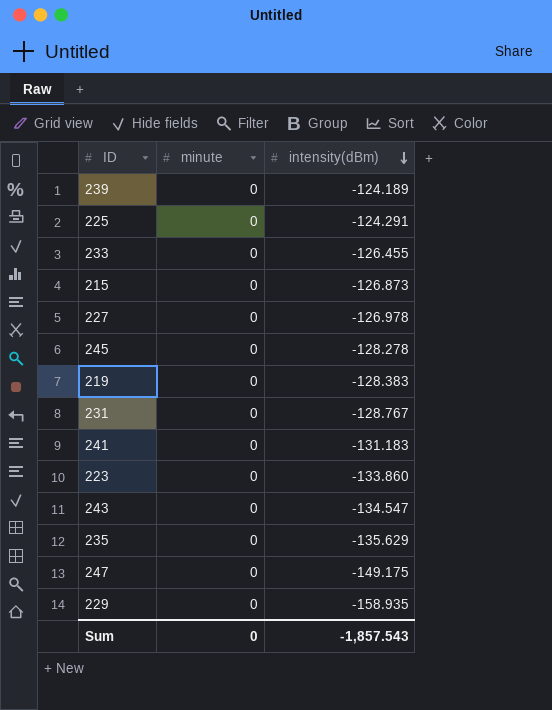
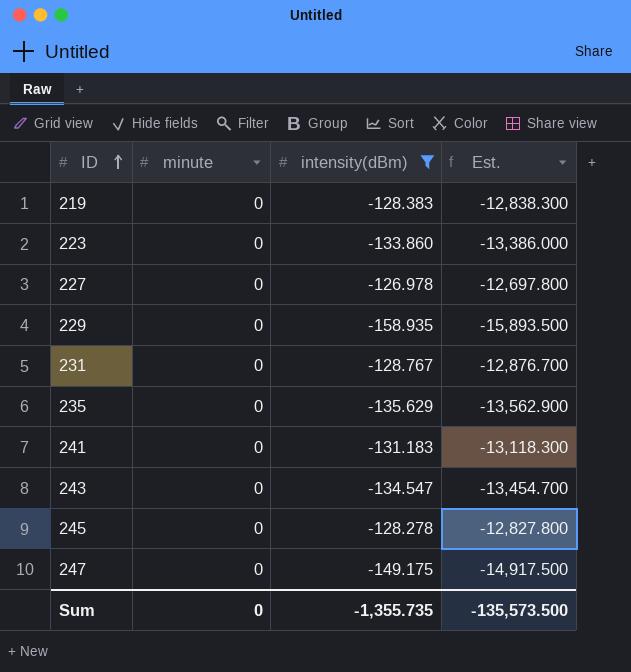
filter: none -> intensity(dBm) <= -126.978
row order: intensity(dBm) descending -> ID ascending
column Est. | formula: none -> [intensity(dBm)] * 100
Sum | intensity(dBm): -1,857.543 -> -1,355.735

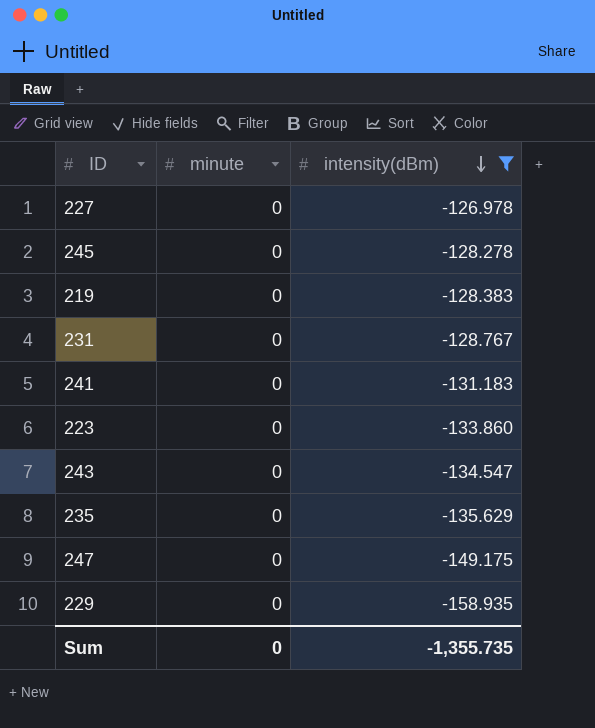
row order: ID ascending -> intensity(dBm) descending
column Est. | formula: [intensity(dBm)] * 100 -> none

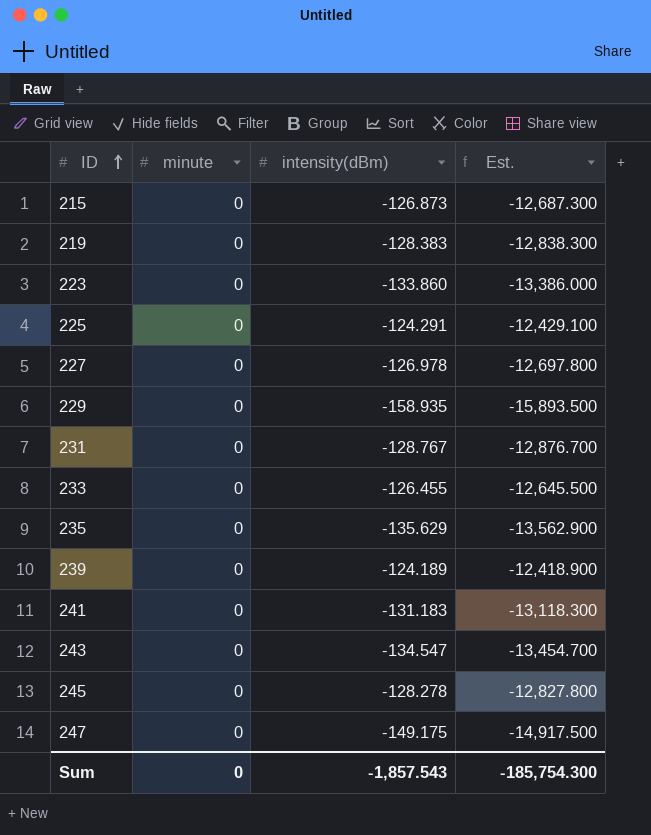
filter: intensity(dBm) <= -126.978 -> none
row order: intensity(dBm) descending -> ID ascending
column Est. | formula: none -> [intensity(dBm)] * 100
Sum | intensity(dBm): -1,355.735 -> -1,857.543

